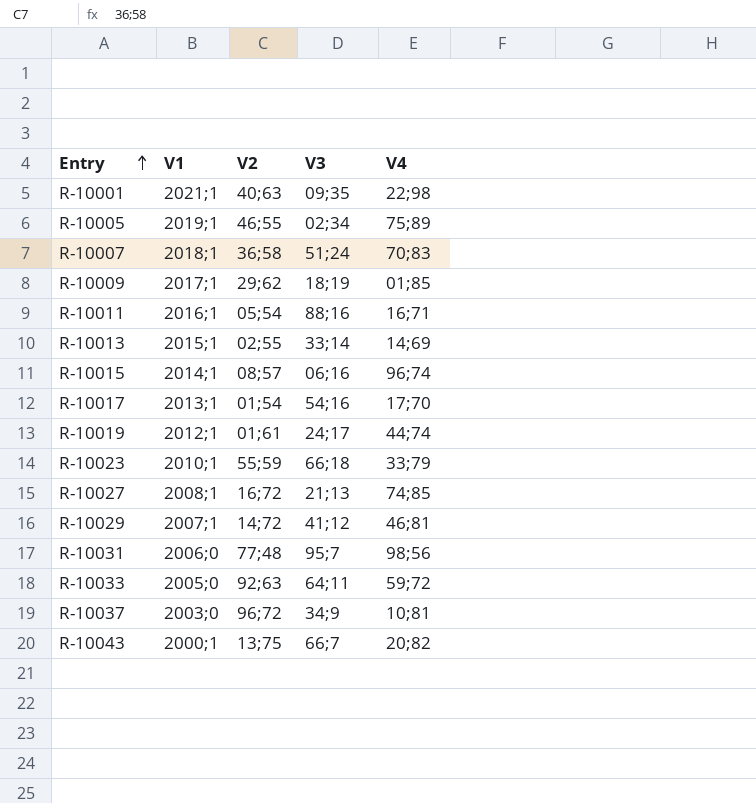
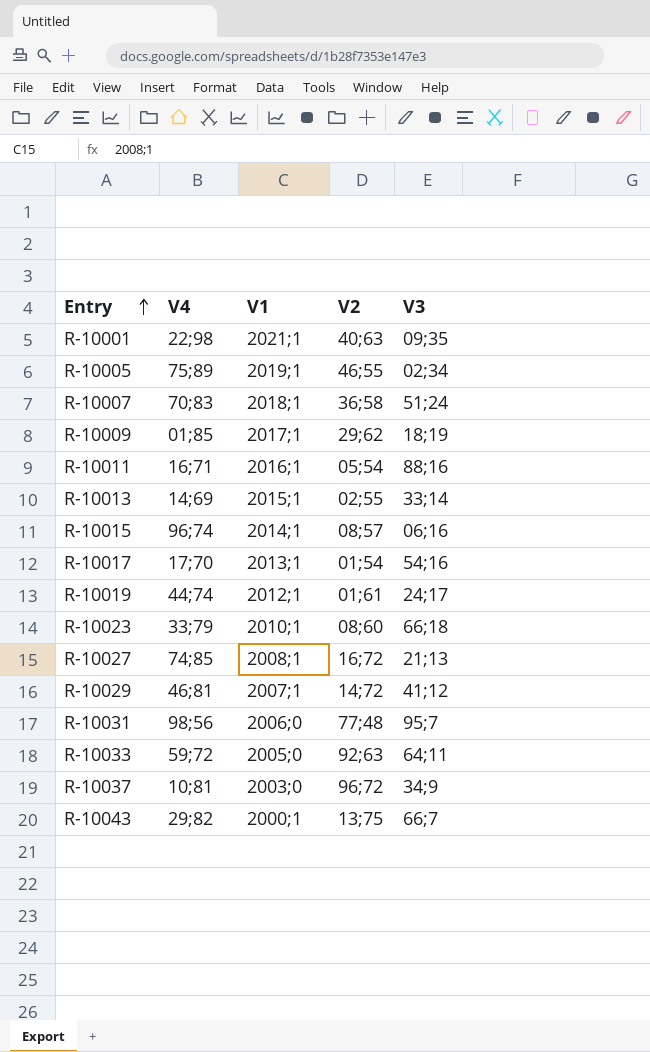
column V4 | position: 5 -> 2
R-10023 | V2: 55;59 -> 08;60
R-10043 | V4: 20;82 -> 29;82

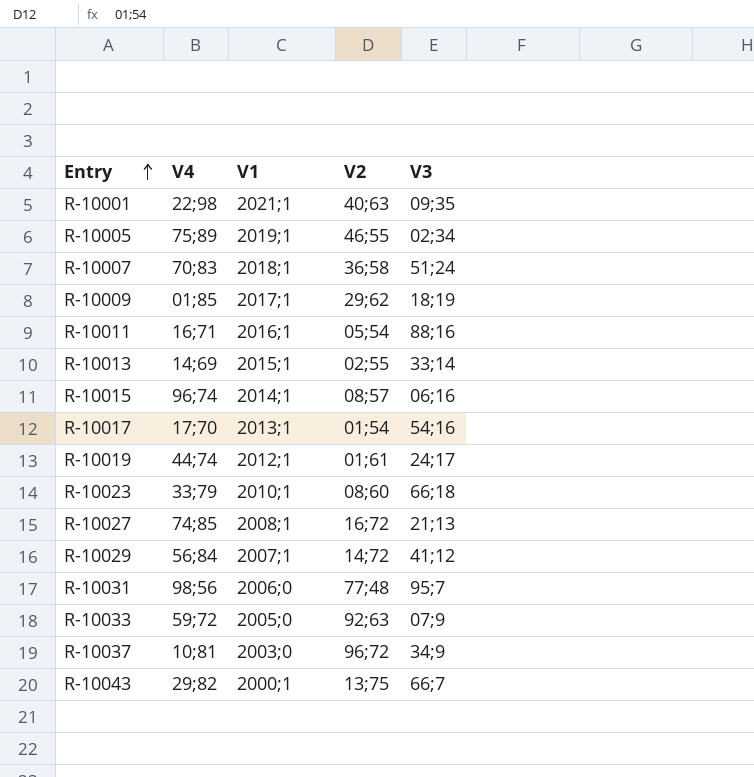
R-10029 | V4: 46;81 -> 56;84
R-10033 | V3: 64;11 -> 07;9

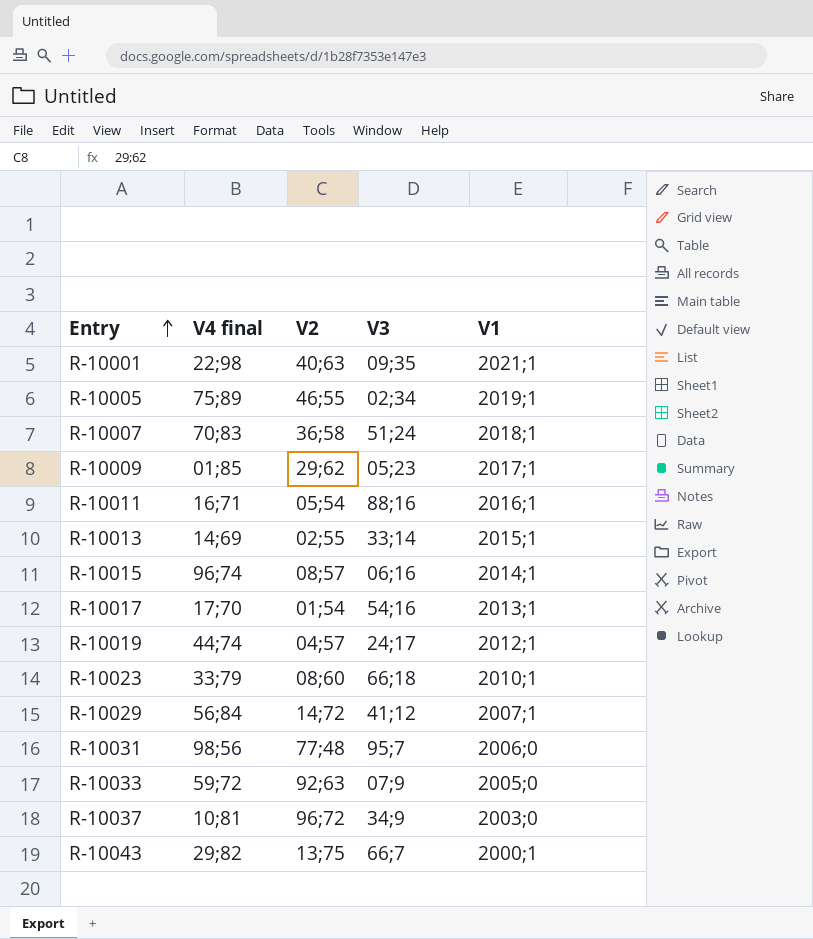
column name: V4 -> V4 final
column V1 | position: 3 -> 5
row R-10027: 74;85 | 2008;1 | 16;72 | 21;13 -> none
R-10009 | V3: 18;19 -> 05;23
R-10019 | V2: 01;61 -> 04;57

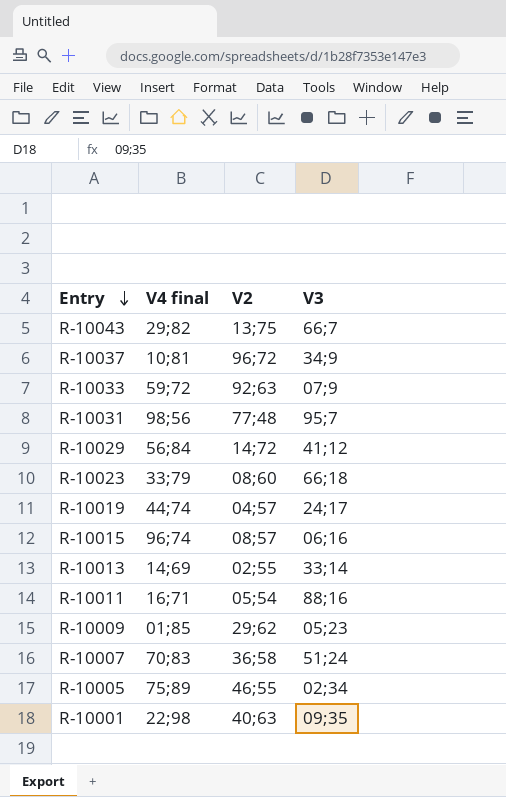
row order: Entry ascending -> Entry descending
column V1 | position: 5 -> none
row R-10017: 17;70 | 01;54 | 54;16 | 2013;1 -> none

